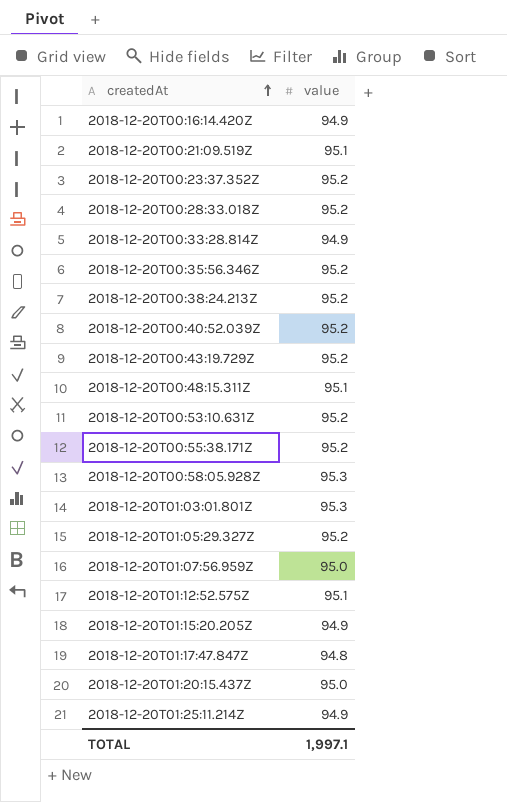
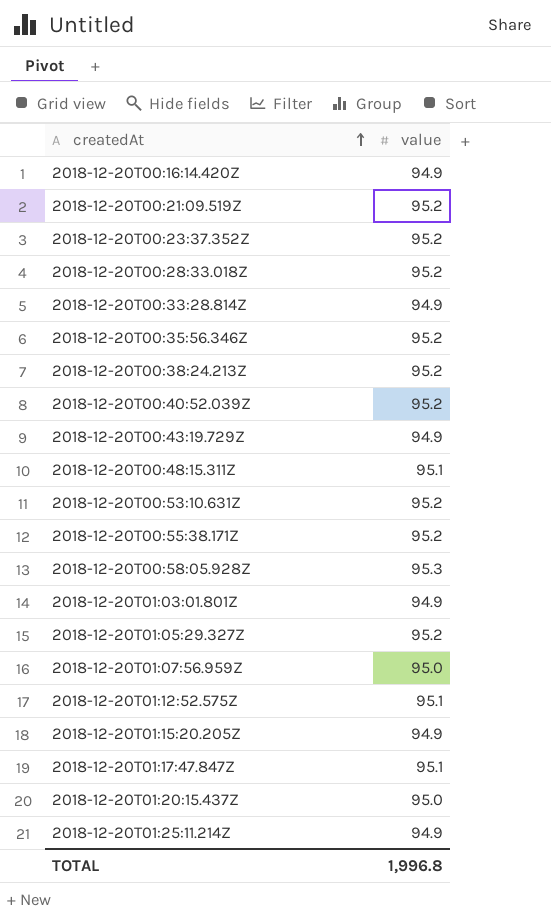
2018-12-20T00:21:09.519Z | value: 95.1 -> 95.2
2018-12-20T00:43:19.729Z | value: 95.2 -> 94.9
2018-12-20T01:03:01.801Z | value: 95.3 -> 94.9
2018-12-20T01:17:47.847Z | value: 94.8 -> 95.1
TOTAL | value: 1,997.1 -> 1,996.8

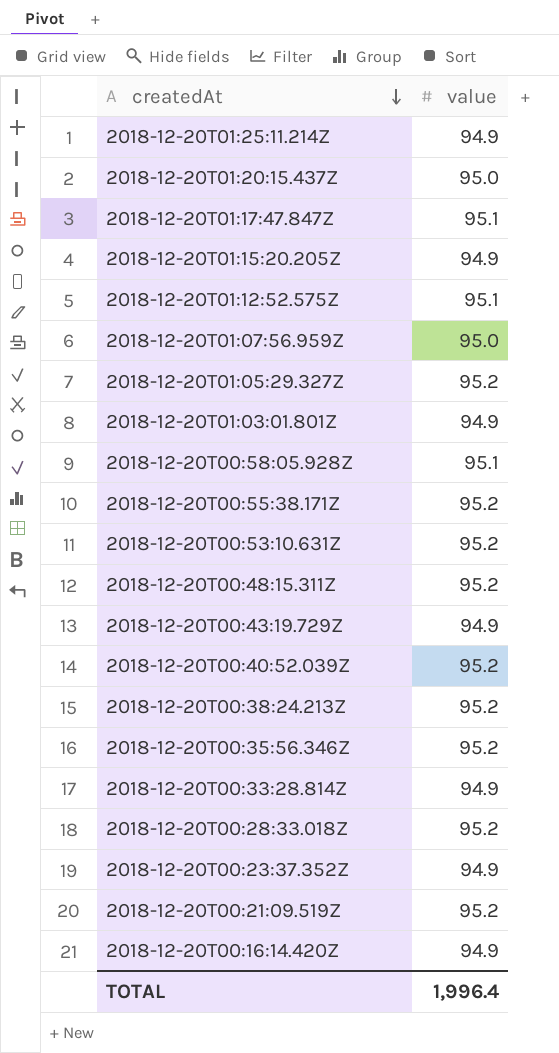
row order: createdAt ascending -> createdAt descending
2018-12-20T00:58:05.928Z | value: 95.3 -> 95.1
2018-12-20T00:48:15.311Z | value: 95.1 -> 95.2
2018-12-20T00:23:37.352Z | value: 95.2 -> 94.9
TOTAL | value: 1,996.8 -> 1,996.4

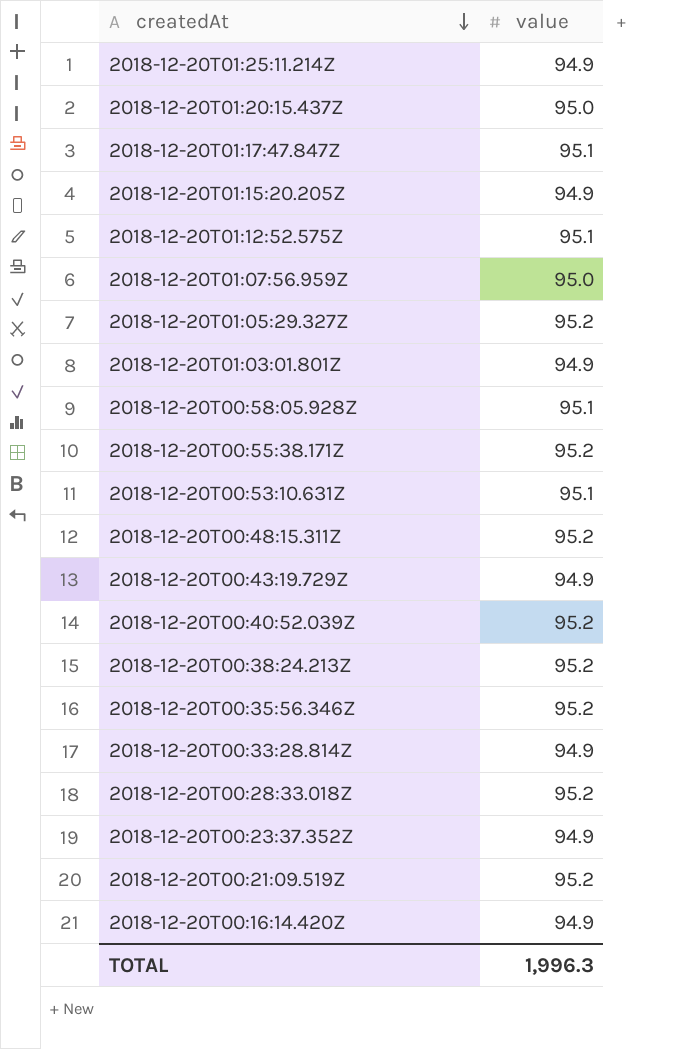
2018-12-20T00:53:10.631Z | value: 95.2 -> 95.1
TOTAL | value: 1,996.4 -> 1,996.3

